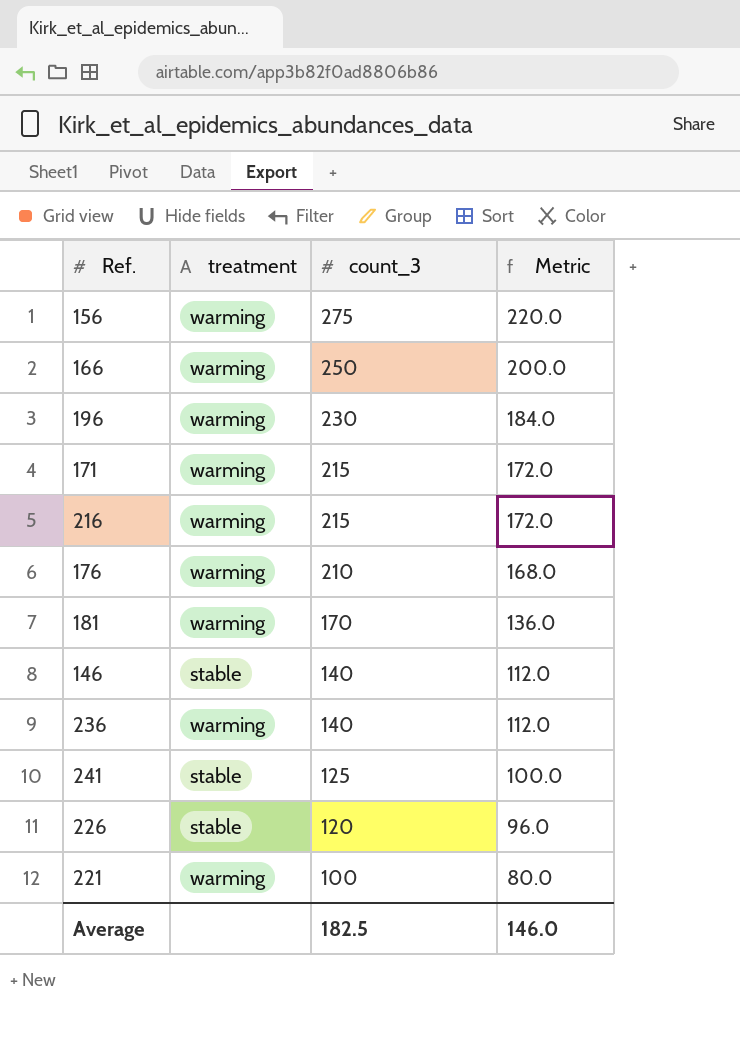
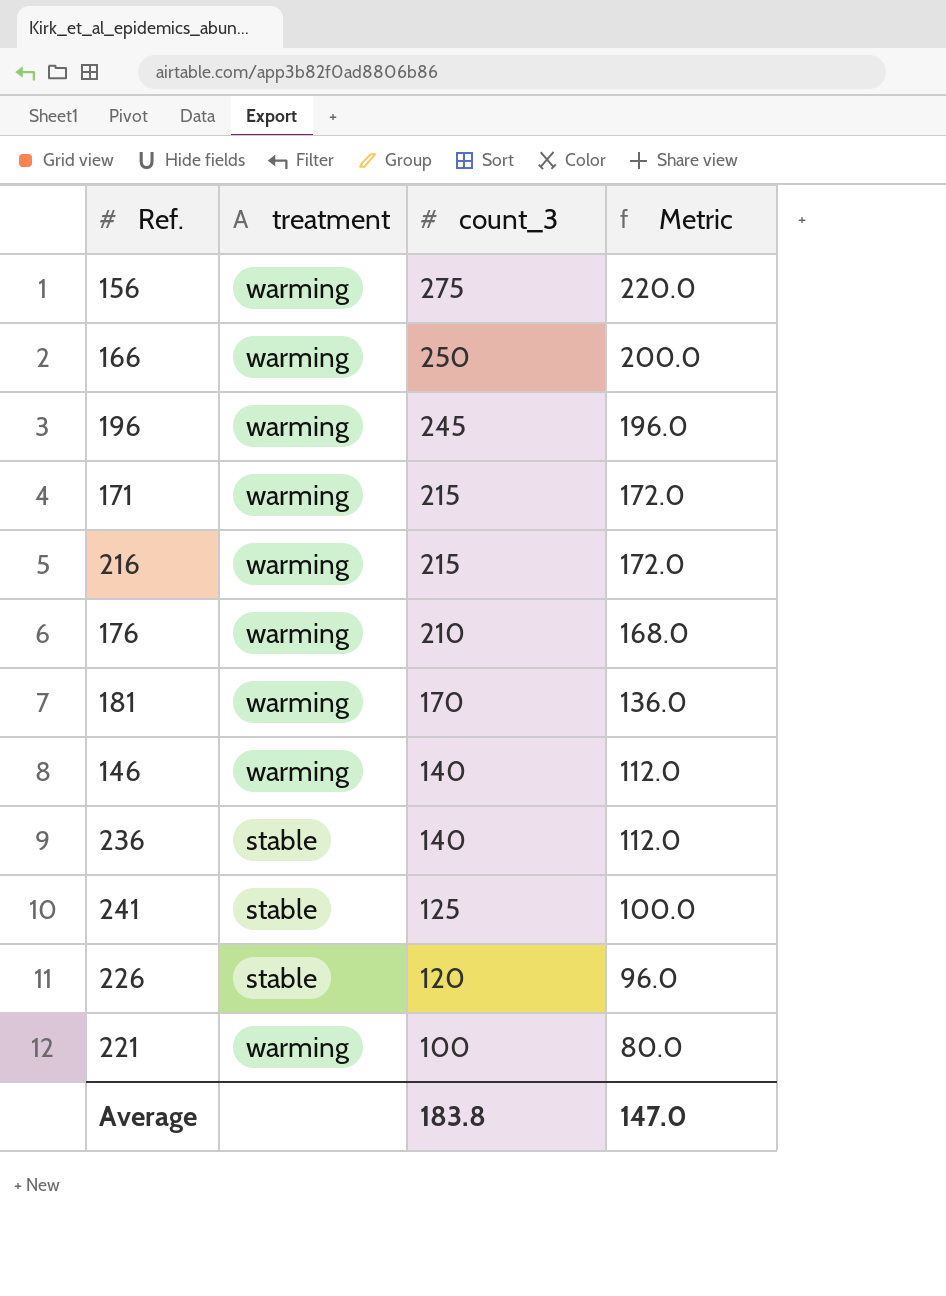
196 | count_3: 230 -> 245
196 | Metric: 184.0 -> 196.0
146 | treatment: stable -> warming
236 | treatment: warming -> stable
Average | count_3: 182.5 -> 183.8
Average | Metric: 146.0 -> 147.0

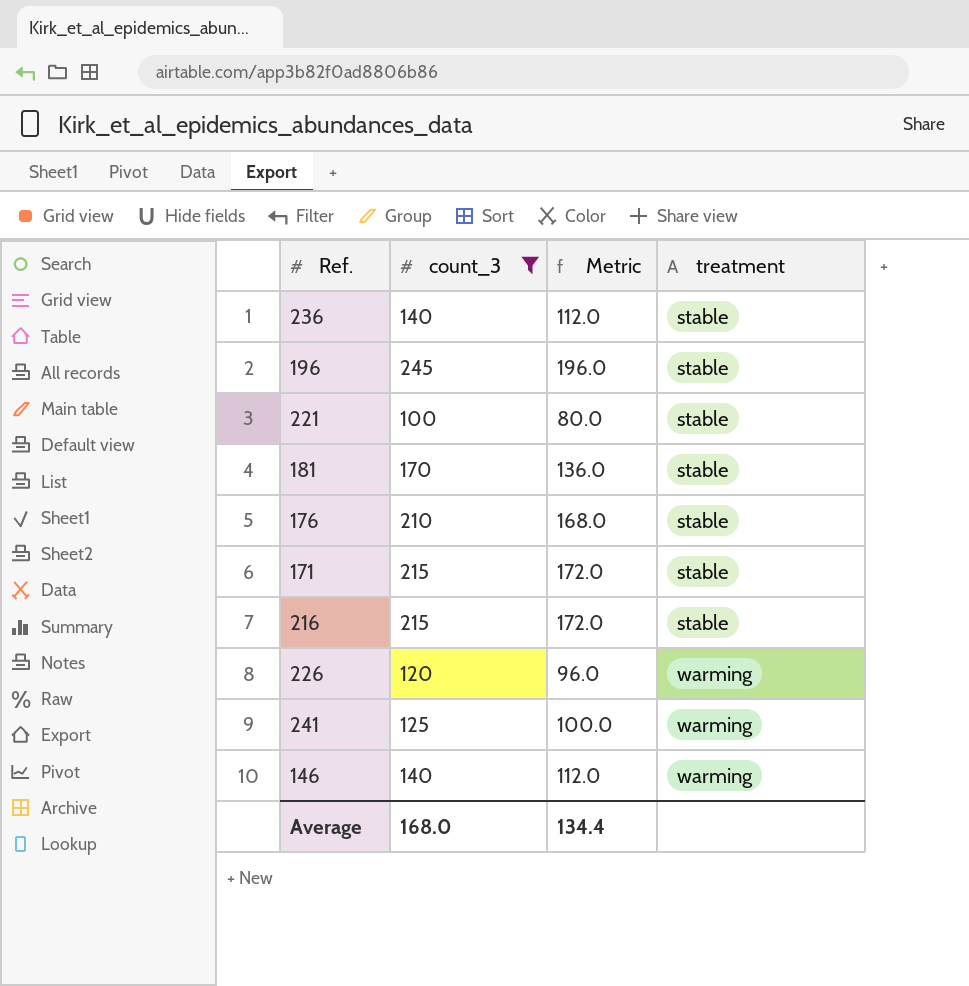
filter: none -> count_3 <= 245
row order: count_3 descending -> treatment ascending
column treatment | position: 2 -> 4
196 | treatment: warming -> stable
221 | treatment: warming -> stable
181 | treatment: warming -> stable
176 | treatment: warming -> stable
171 | treatment: warming -> stable
216 | treatment: warming -> stable
226 | treatment: stable -> warming
241 | treatment: stable -> warming
Average | count_3: 183.8 -> 168.0
Average | Metric: 147.0 -> 134.4

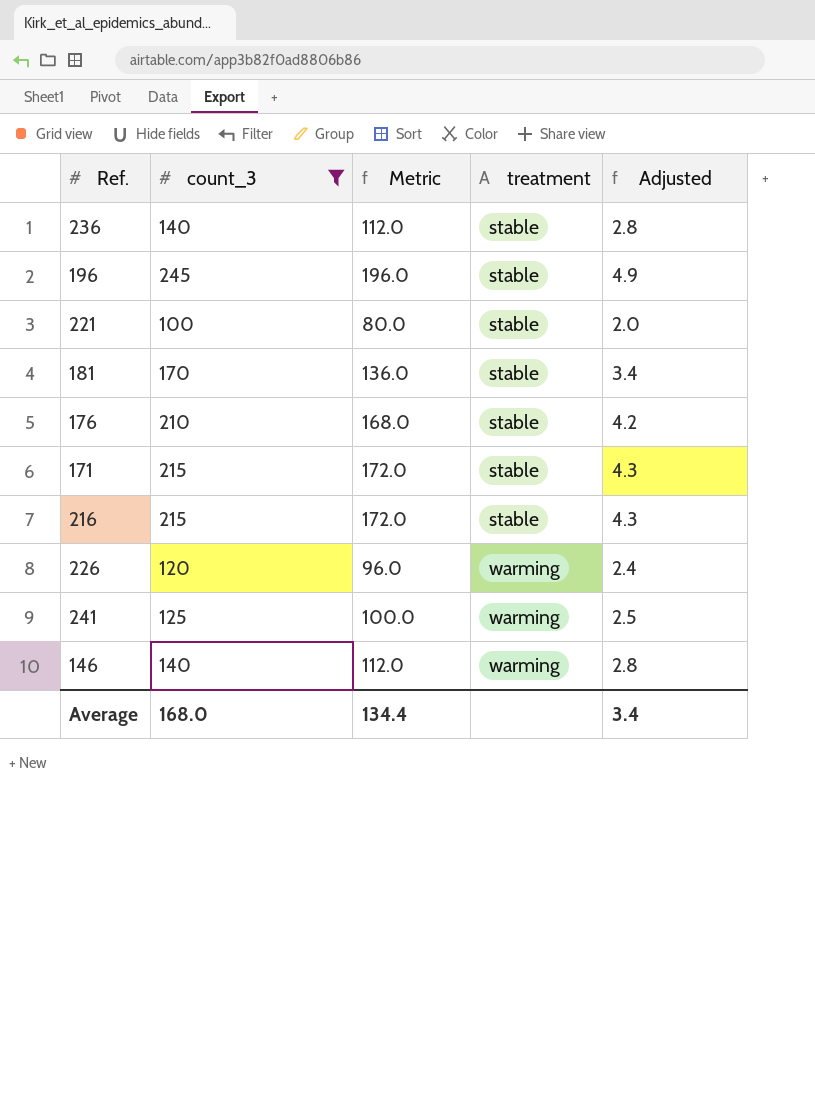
column Adjusted | formula: none -> [count_3] * 0.02

